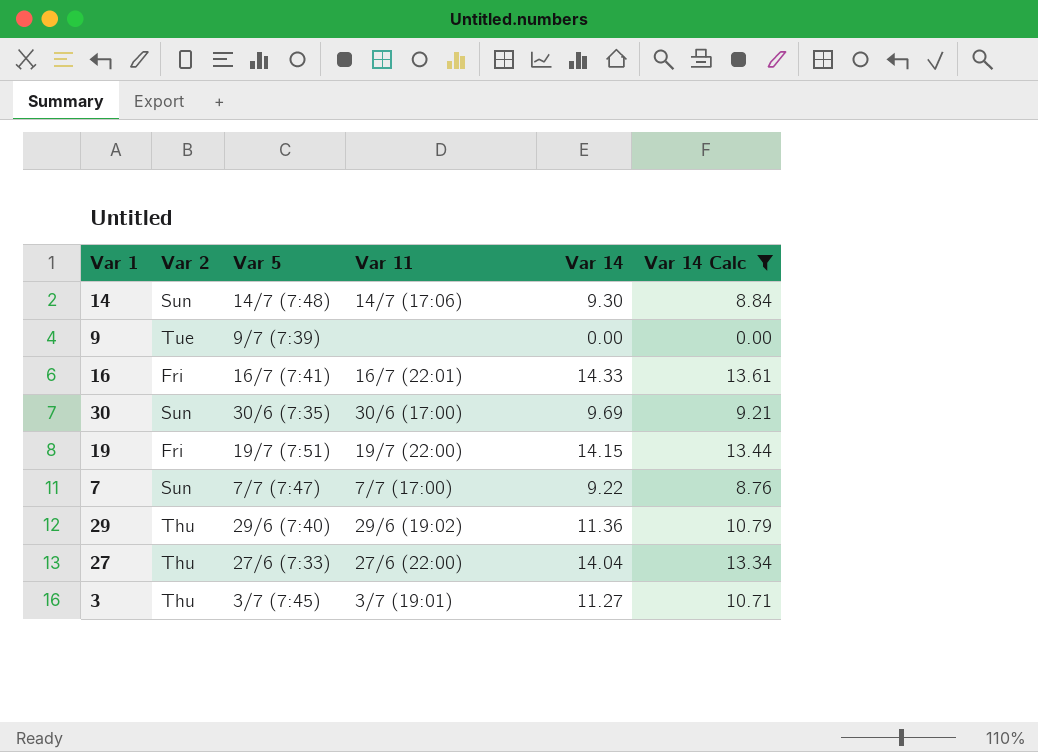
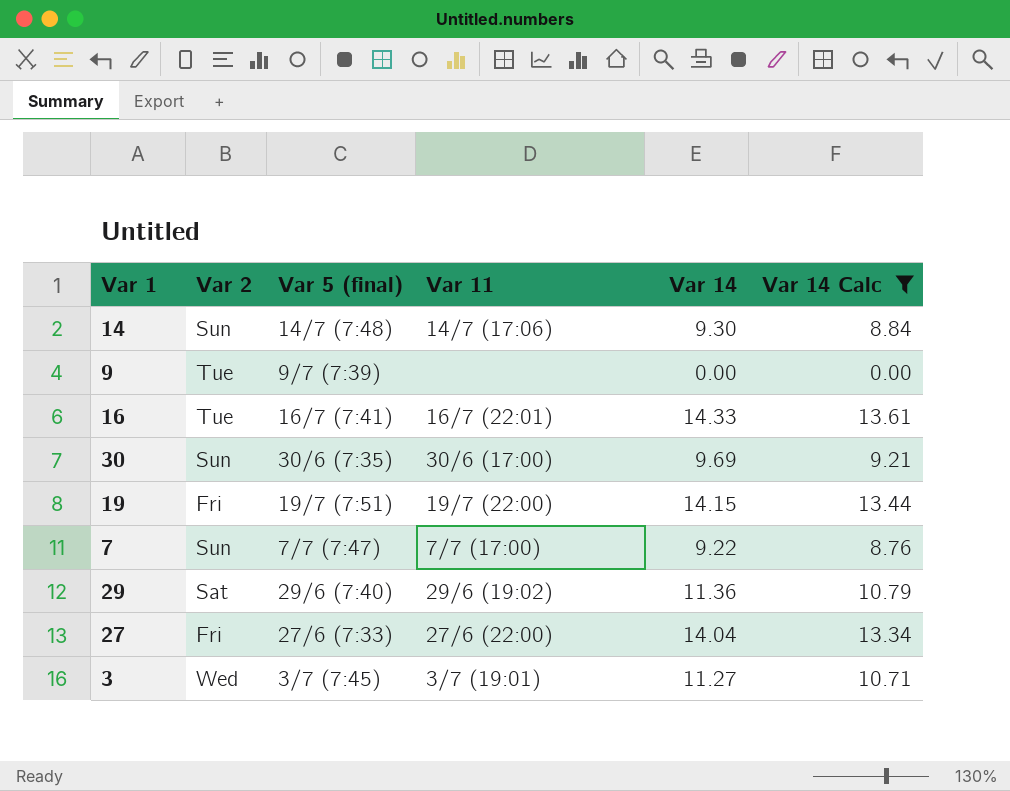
column name: Var 5 -> Var 5 (final)
16 | Var 2: Fri -> Tue
29 | Var 2: Thu -> Sat
27 | Var 2: Thu -> Fri
3 | Var 2: Thu -> Wed

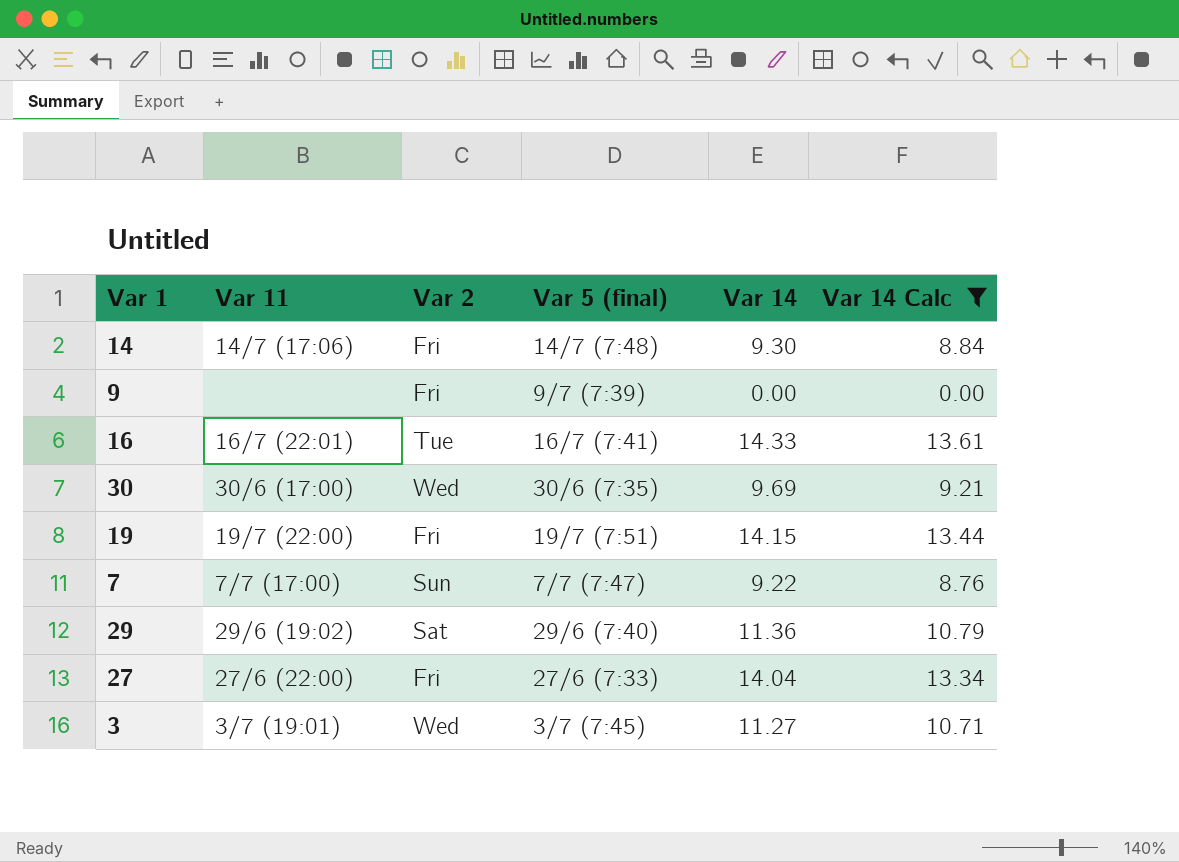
column Var 11 | position: 4 -> 2
14 | Var 2: Sun -> Fri
9 | Var 2: Tue -> Fri
30 | Var 2: Sun -> Wed

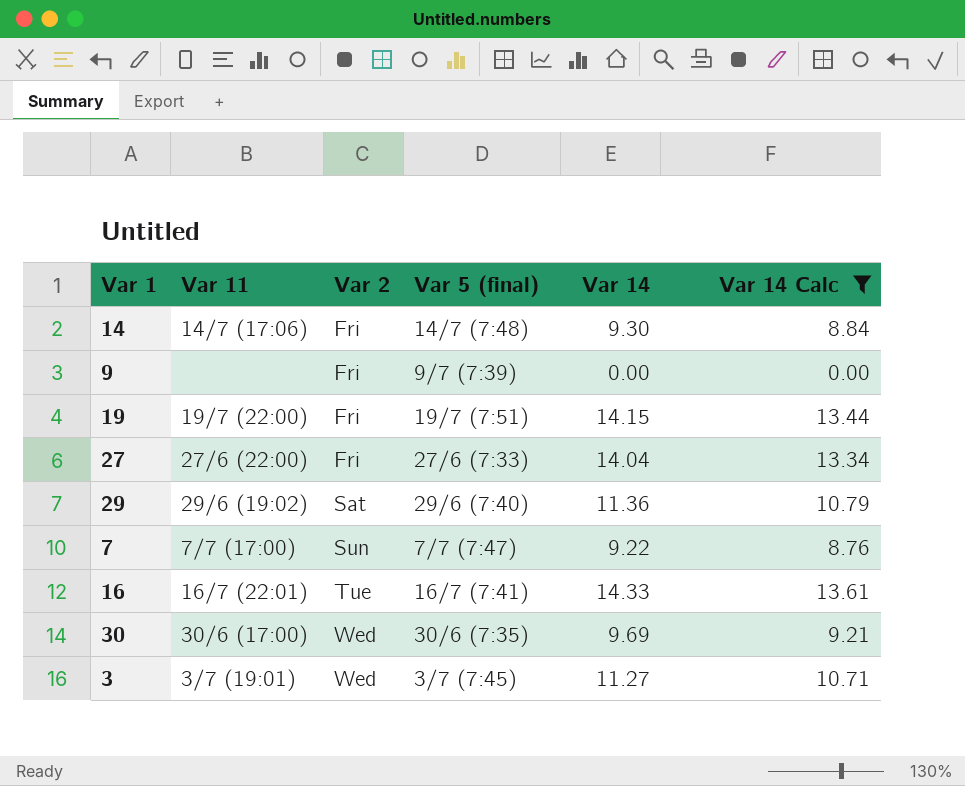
row order: none -> Var 2 ascending

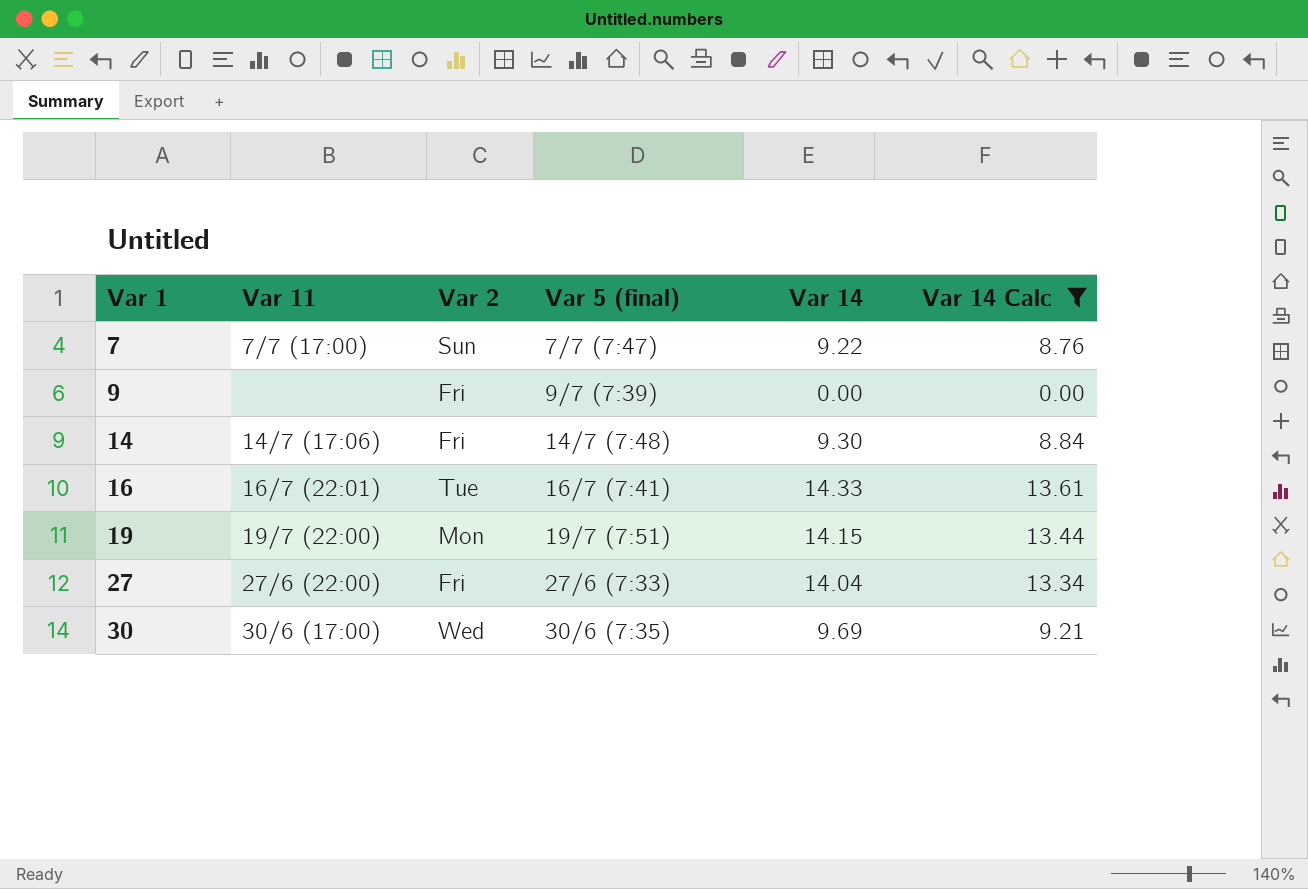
row order: Var 2 ascending -> Var 1 ascending
row 29: 29/6 (19:02) | Sat | 29/6 (7:40) | 11.36 | 10.79 -> none
row 3: 3/7 (19:01) | Wed | 3/7 (7:45) | 11.27 | 10.71 -> none
19 | Var 2: Fri -> Mon

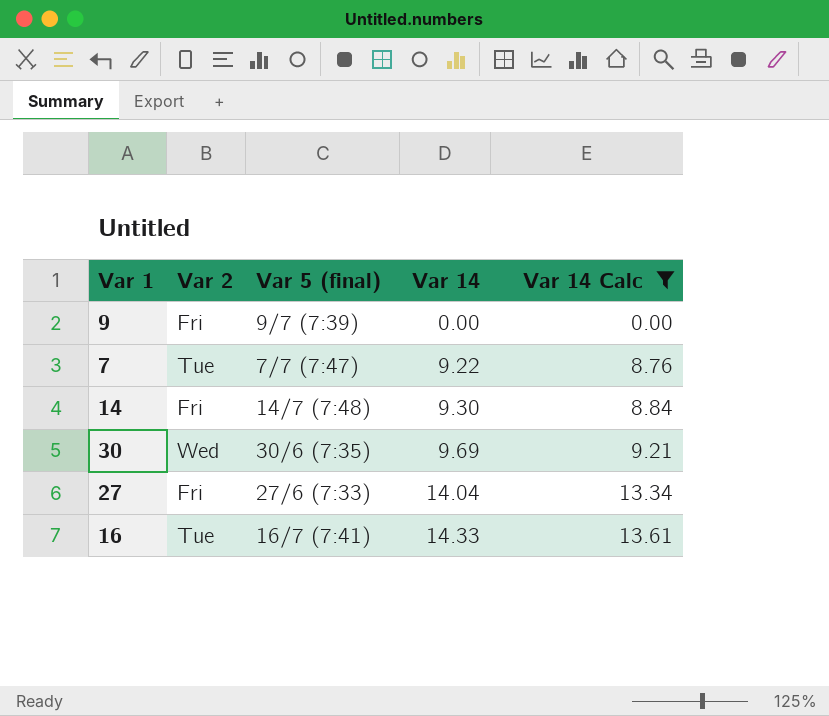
row order: Var 1 ascending -> Var 14 ascending
column Var 11 | position: 2 -> none
row 19: 19/7 (22:00) | Mon | 19/7 (7:51) | 14.15 | 13.44 -> none
7 | Var 2: Sun -> Tue

